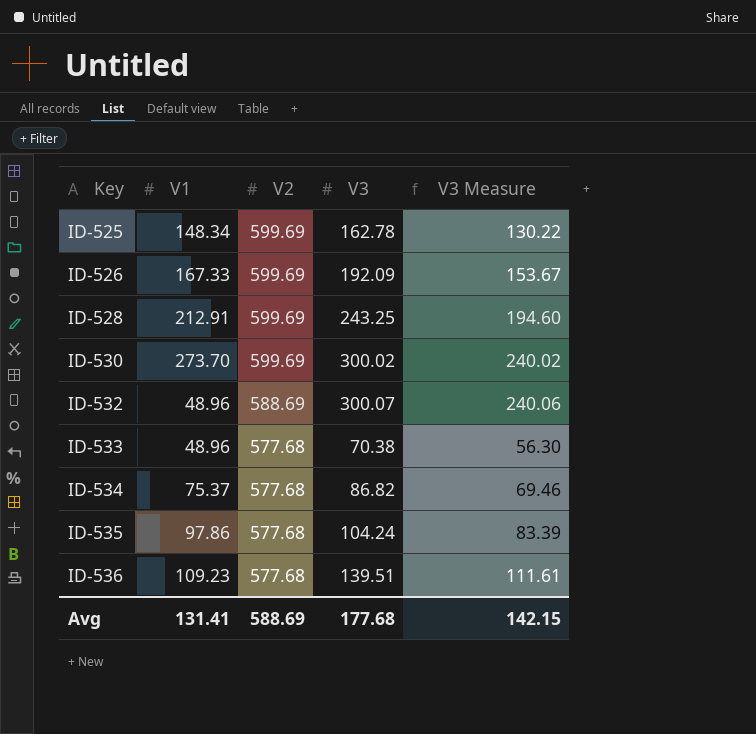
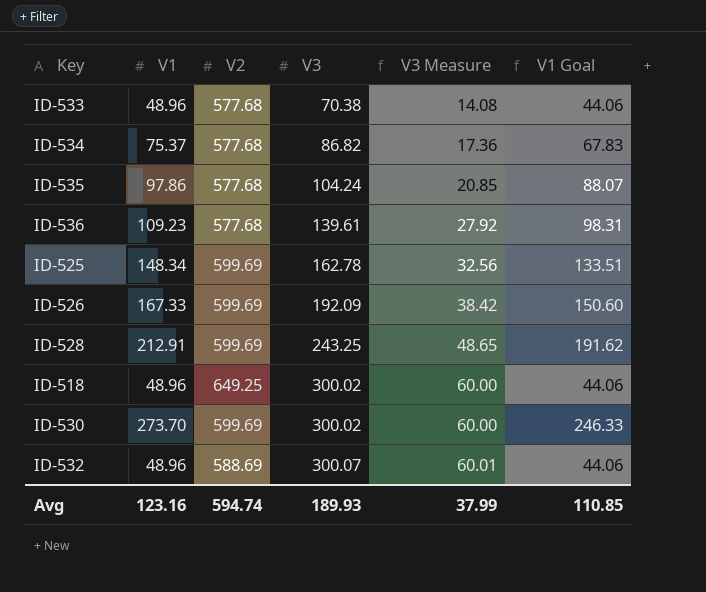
row order: Key ascending -> V3 ascending
column V3 Measure | formula: [V3] * 0.8 -> [V3] * 0.2
column V1 Goal | formula: none -> [V1] * 0.9
ID-536 | V3: 139.51 -> 139.61
row ID-518: none -> 48.96 | 649.25 | 300.02 | 60.00 | 44.06
Avg | V1: 131.41 -> 123.16
Avg | V2: 588.69 -> 594.74
Avg | V3: 177.68 -> 189.93
Avg | V3 Measure: 142.15 -> 37.99

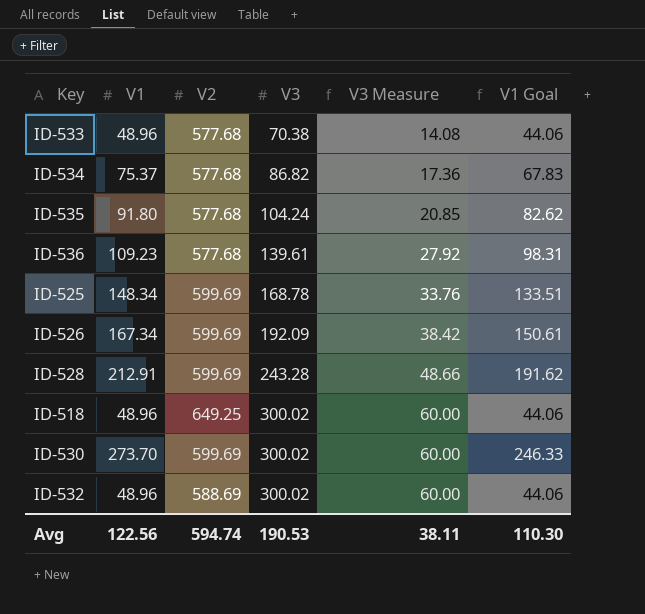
ID-535 | V1: 97.86 -> 91.80
ID-535 | V1 Goal: 88.07 -> 82.62
ID-525 | V3: 162.78 -> 168.78
ID-525 | V3 Measure: 32.56 -> 33.76
ID-526 | V1: 167.33 -> 167.34
ID-526 | V1 Goal: 150.60 -> 150.61
ID-528 | V3: 243.25 -> 243.28
ID-528 | V3 Measure: 48.65 -> 48.66
ID-532 | V3: 300.07 -> 300.02
ID-532 | V3 Measure: 60.01 -> 60.00
Avg | V1: 123.16 -> 122.56
Avg | V3: 189.93 -> 190.53
Avg | V3 Measure: 37.99 -> 38.11
Avg | V1 Goal: 110.85 -> 110.30

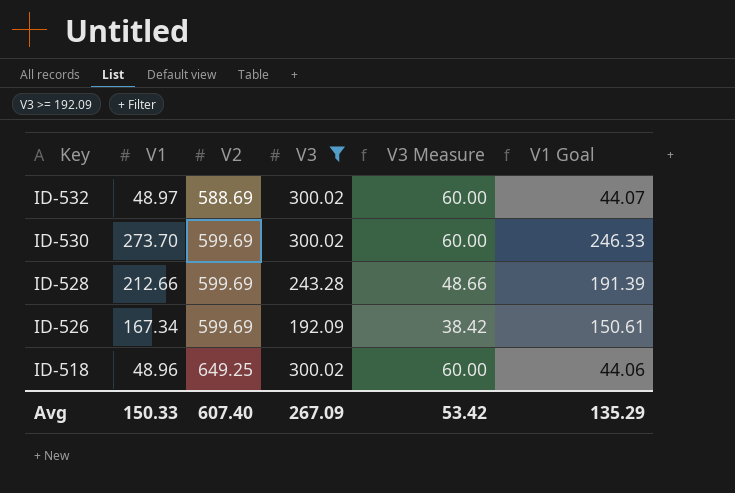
filter: none -> V3 >= 192.09
row order: V3 ascending -> Key descending
ID-532 | V1: 48.96 -> 48.97
ID-532 | V1 Goal: 44.06 -> 44.07
ID-528 | V1: 212.91 -> 212.66
ID-528 | V1 Goal: 191.62 -> 191.39
Avg | V1: 122.56 -> 150.33
Avg | V2: 594.74 -> 607.40
Avg | V3: 190.53 -> 267.09
Avg | V3 Measure: 38.11 -> 53.42
Avg | V1 Goal: 110.30 -> 135.29

